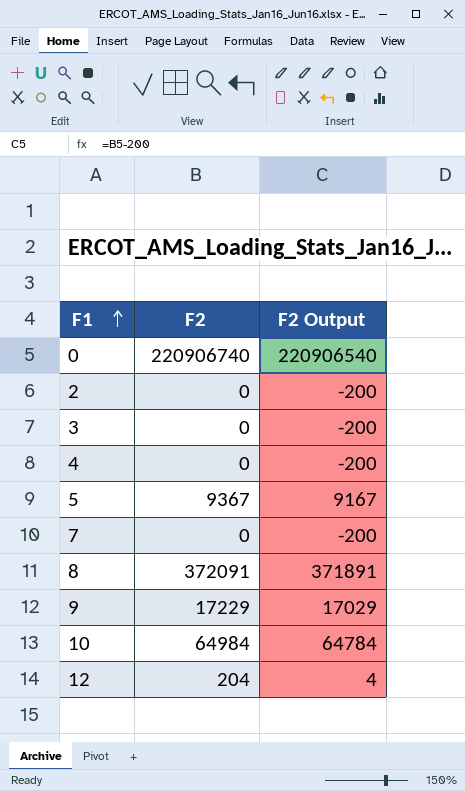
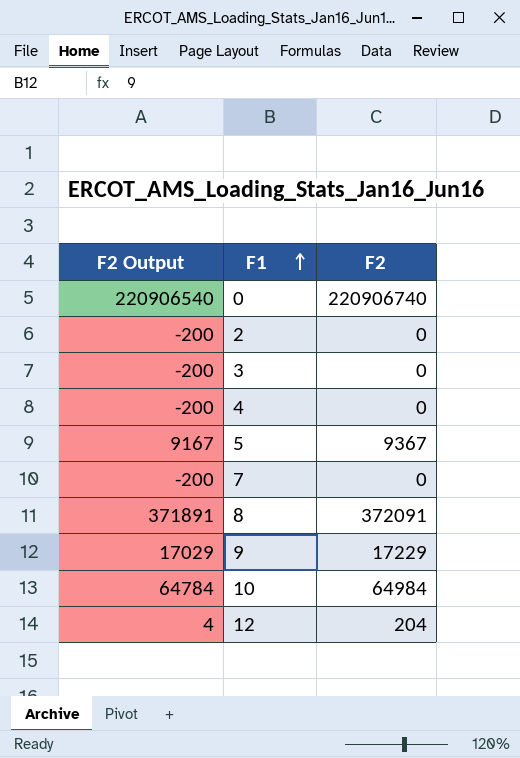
column F2 Output | position: 3 -> 1

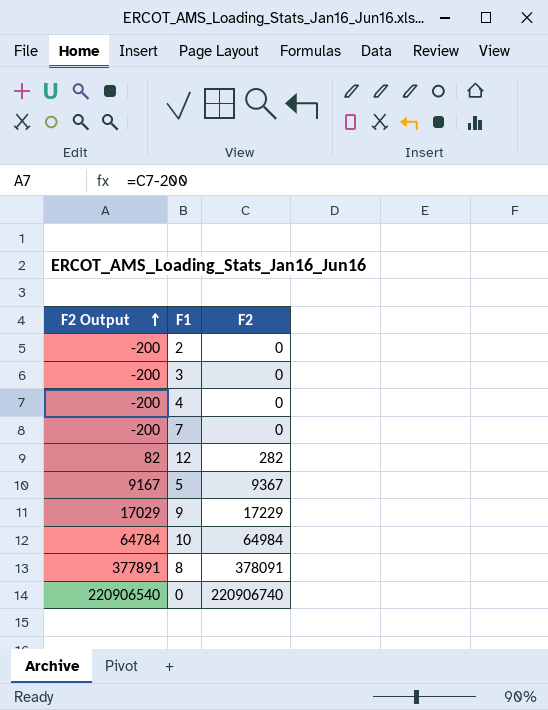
row order: F1 ascending -> F2 Output ascending
12 | F2 Output: 4 -> 82
12 | F2: 204 -> 282
8 | F2 Output: 371891 -> 377891
8 | F2: 372091 -> 378091

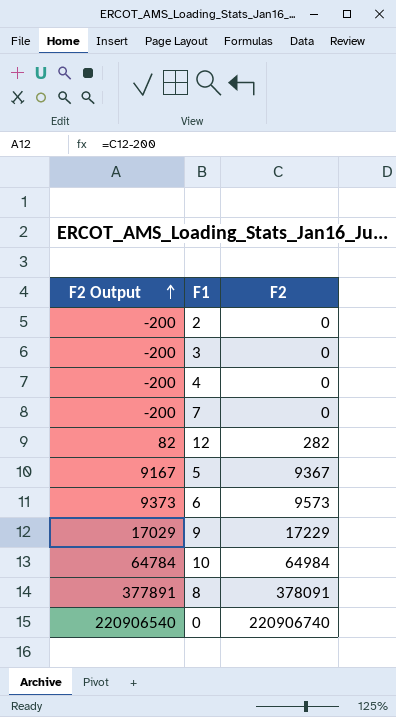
row 6: none -> 9373 | 9573

